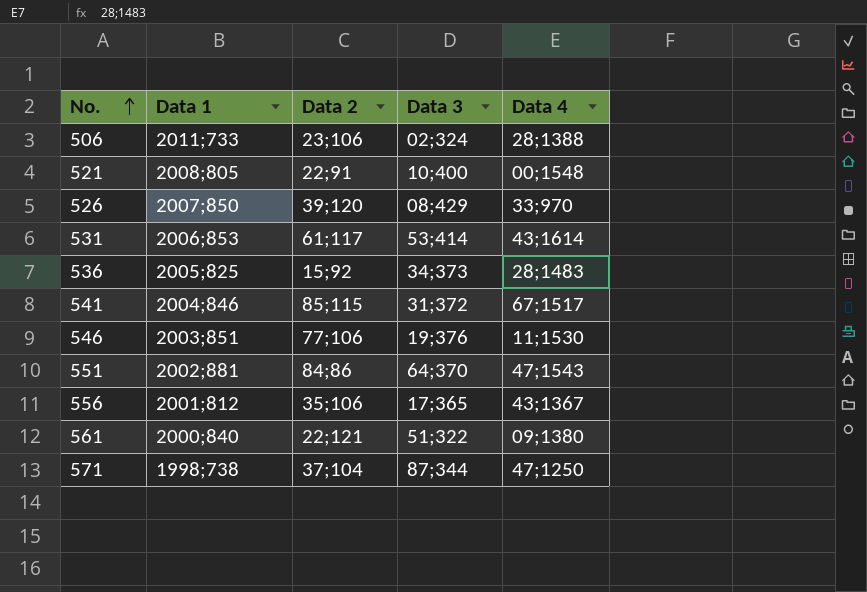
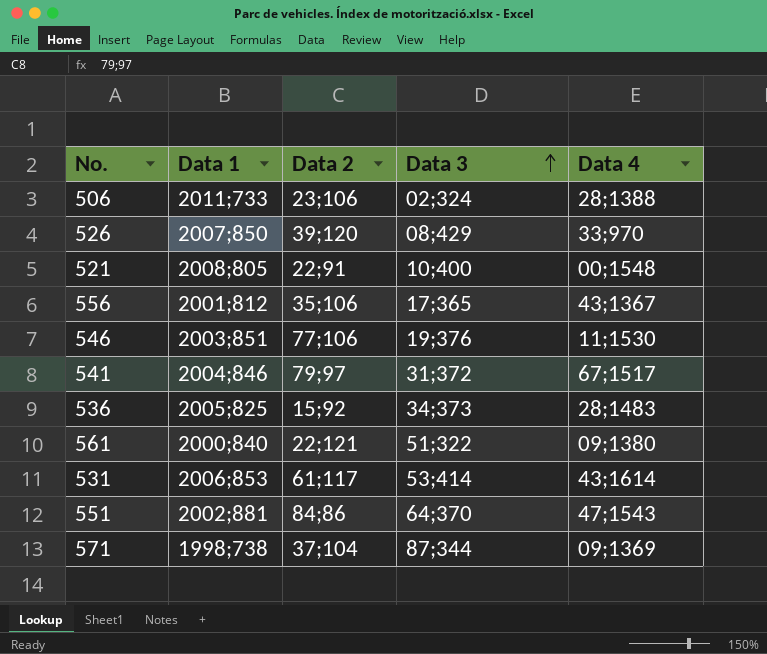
row order: No. ascending -> Data 3 ascending
541 | Data 2: 85;115 -> 79;97
571 | Data 4: 47;1250 -> 09;1369

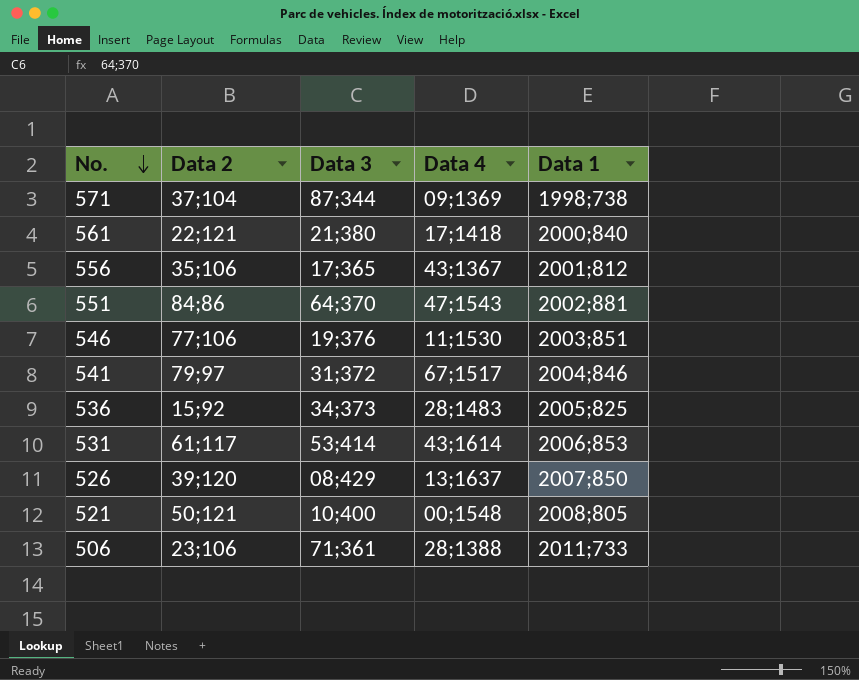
row order: Data 3 ascending -> No. descending
column Data 1 | position: 2 -> 5
561 | Data 3: 51;322 -> 21;380
561 | Data 4: 09;1380 -> 17;1418
526 | Data 4: 33;970 -> 13;1637
521 | Data 2: 22;91 -> 50;121
506 | Data 3: 02;324 -> 71;361

